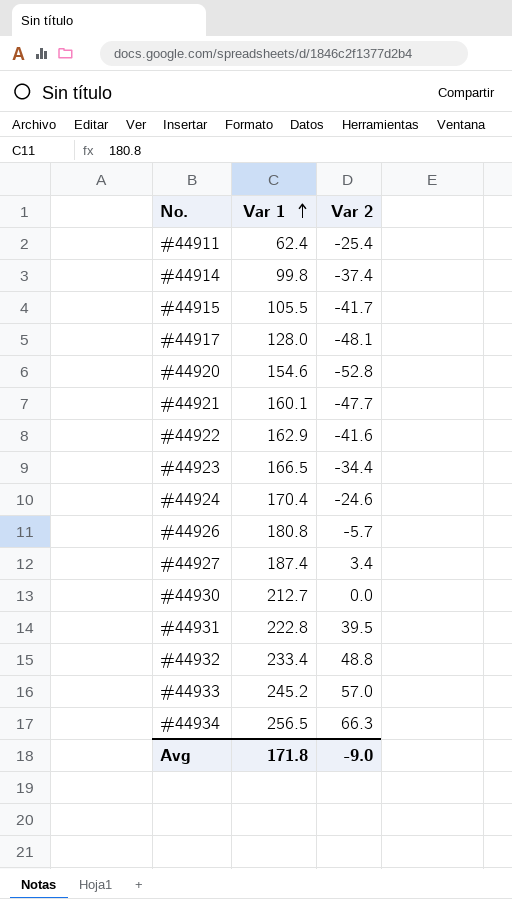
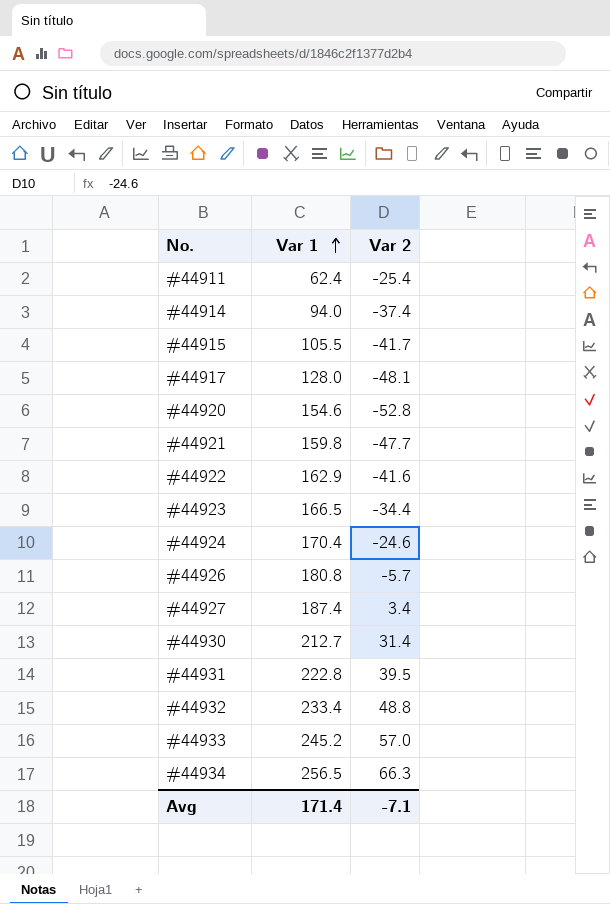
#44914 | Var 1: 99.8 -> 94.0
#44921 | Var 1: 160.1 -> 159.8
#44930 | Var 2: 0.0 -> 31.4
Avg | Var 1: 171.8 -> 171.4
Avg | Var 2: -9.0 -> -7.1

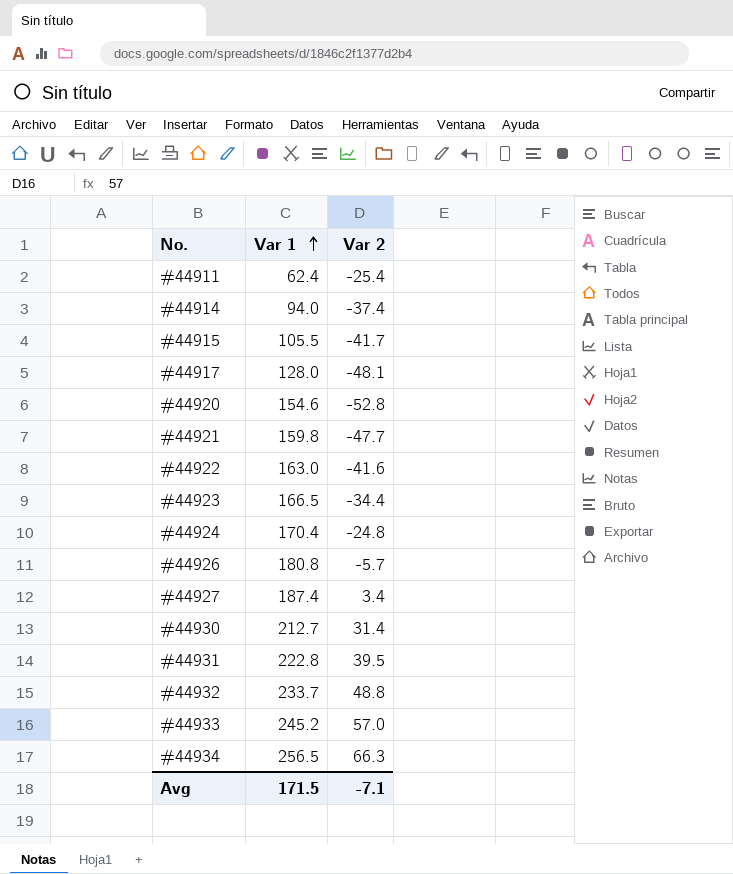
#44922 | Var 1: 162.9 -> 163.0
#44924 | Var 2: -24.6 -> -24.8
#44932 | Var 1: 233.4 -> 233.7
Avg | Var 1: 171.4 -> 171.5

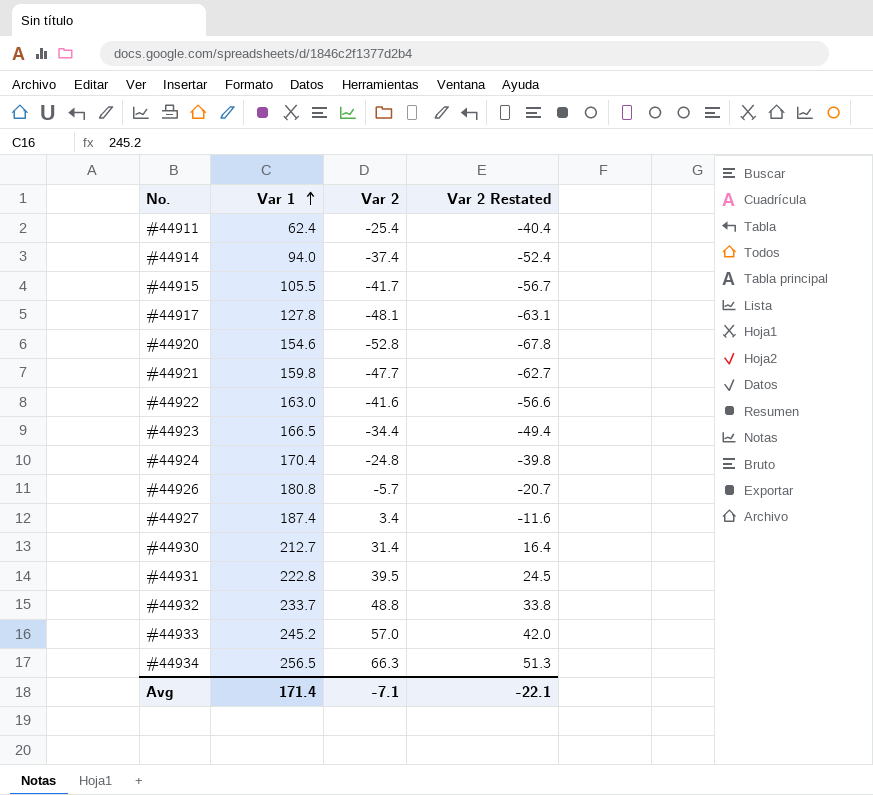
column Var 2 Restated | formula: none -> [Var 2] - 15
#44917 | Var 1: 128.0 -> 127.8
Avg | Var 1: 171.5 -> 171.4

